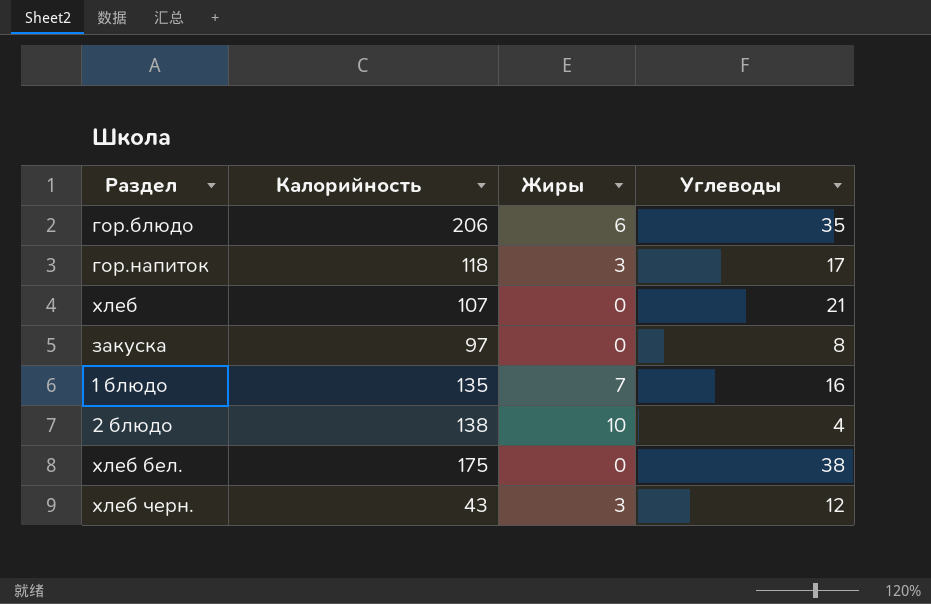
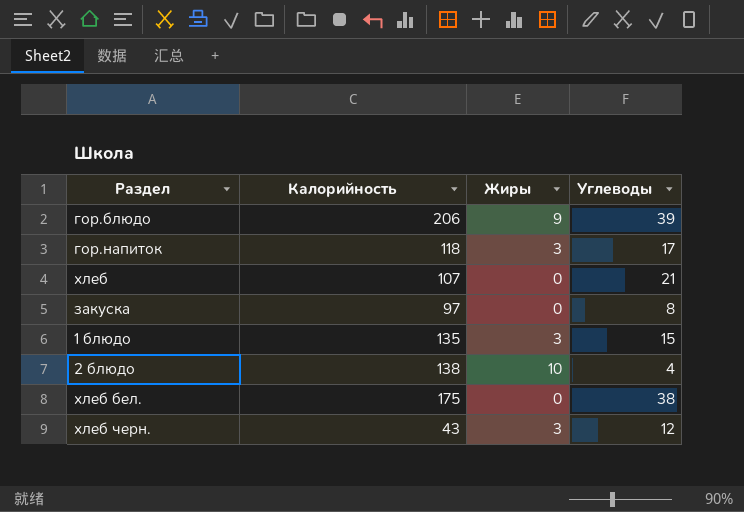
гор.блюдо | Жиры: 6 -> 9
гор.блюдо | Углеводы: 35 -> 39
1 блюдо | Жиры: 7 -> 3
1 блюдо | Углеводы: 16 -> 15

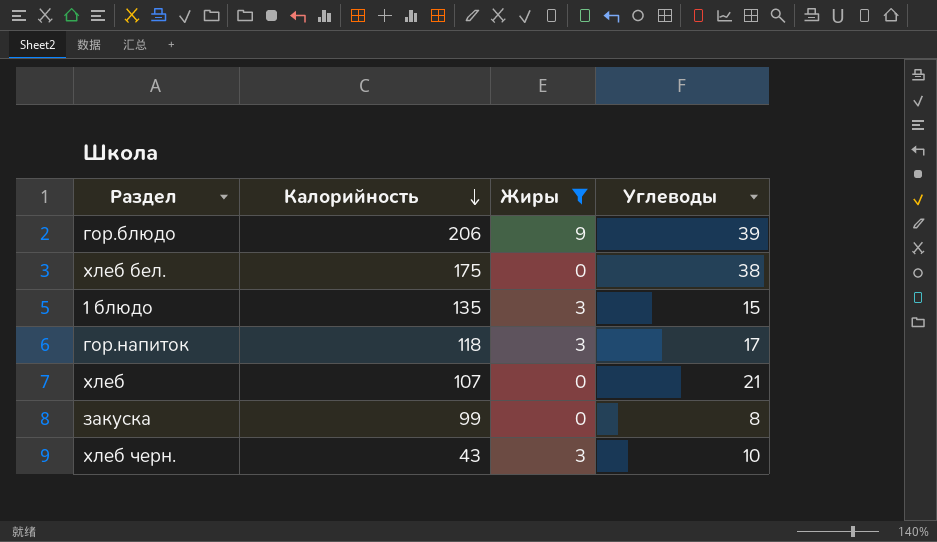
filter: none -> Жиры != 10
row order: none -> Калорийность descending
закуска | Калорийность: 97 -> 99
хлеб черн. | Углеводы: 12 -> 10

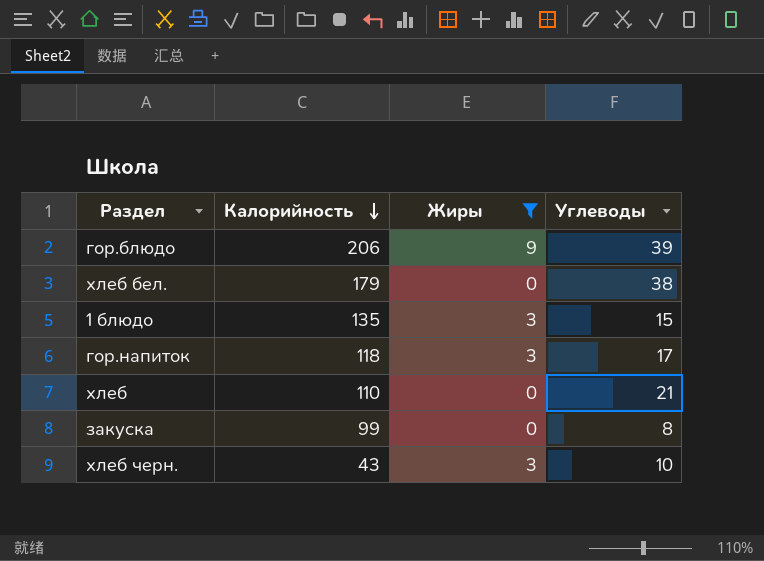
хлеб бел. | Калорийность: 175 -> 179
хлеб | Калорийность: 107 -> 110

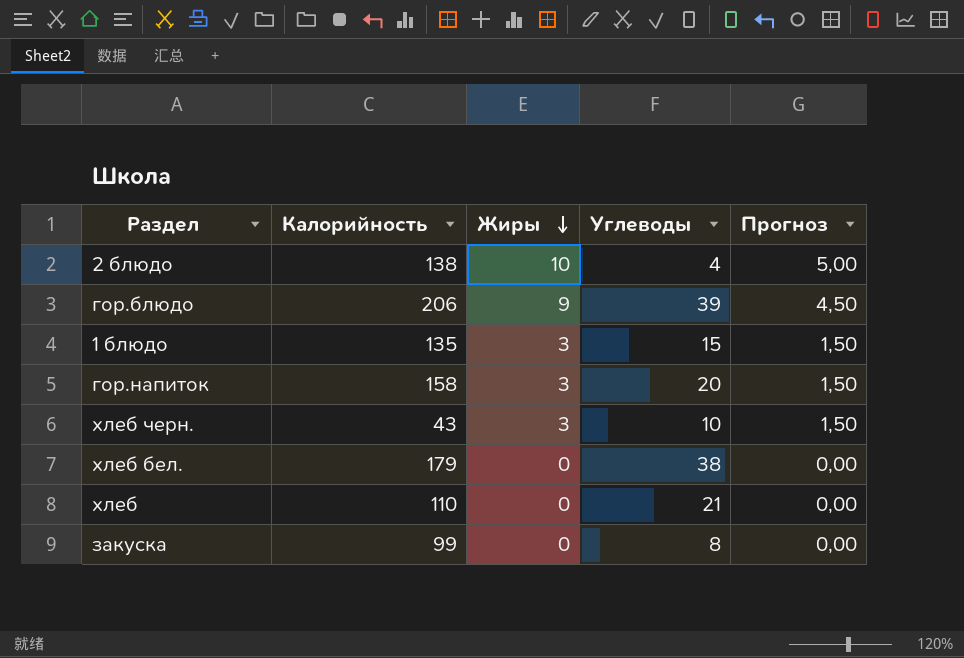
filter: Жиры != 10 -> none
row order: Калорийность descending -> Жиры descending
column Прогноз | formula: none -> [Жиры] * 0,5
гор.напиток | Калорийность: 118 -> 158
гор.напиток | Углеводы: 17 -> 20

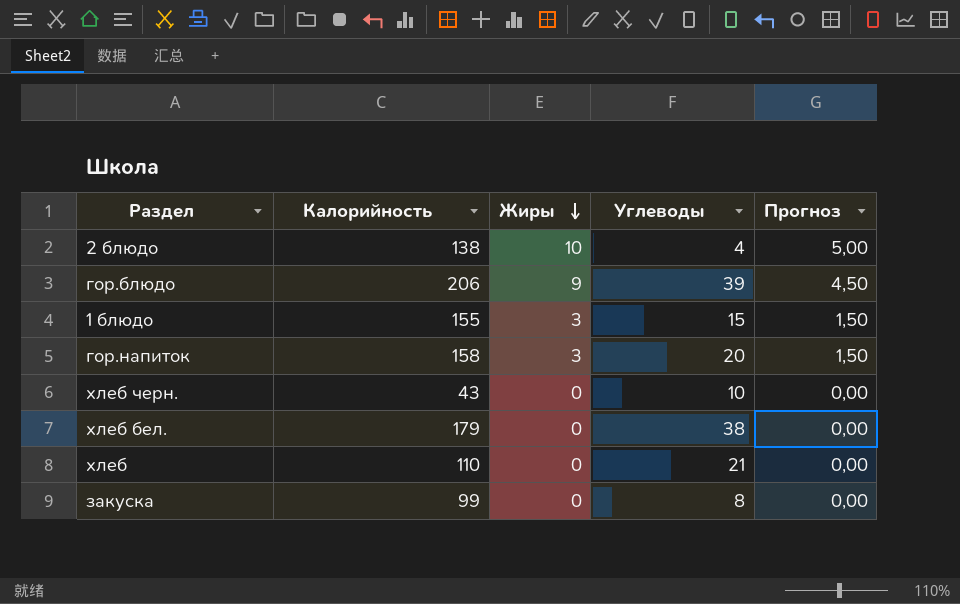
1 блюдо | Калорийность: 135 -> 155
хлеб черн. | Жиры: 3 -> 0
хлеб черн. | Прогноз: 1,50 -> 0,00

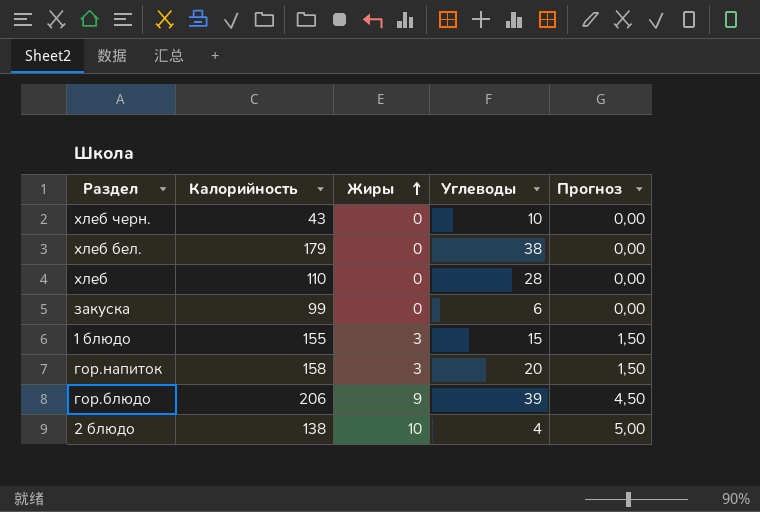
row order: Жиры descending -> Жиры ascending
хлеб | Углеводы: 21 -> 28
закуска | Углеводы: 8 -> 6

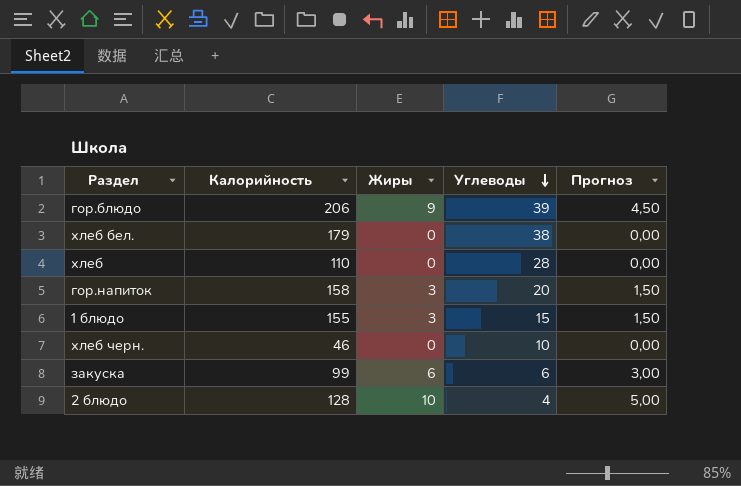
row order: Жиры ascending -> Углеводы descending
хлеб черн. | Калорийность: 43 -> 46
закуска | Жиры: 0 -> 6
закуска | Прогноз: 0,00 -> 3,00
2 блюдо | Калорийность: 138 -> 128

